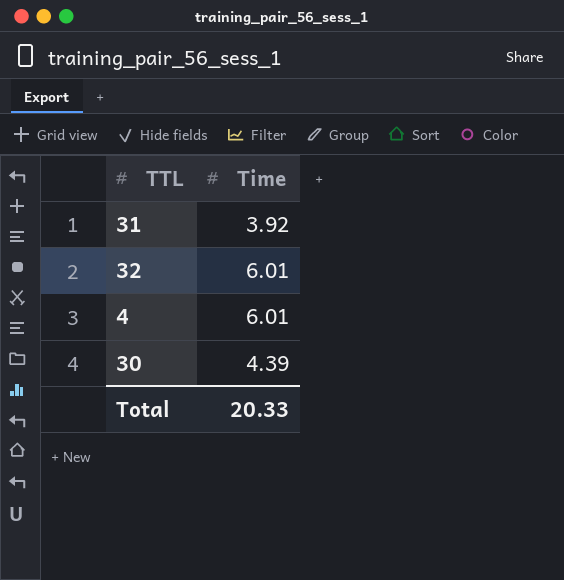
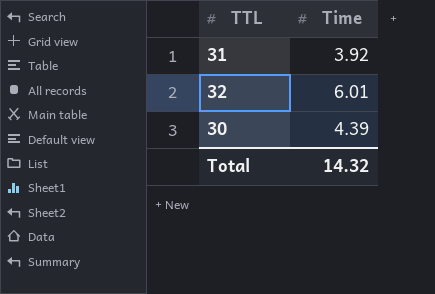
row 4: 6.01 -> none
Total | Time: 20.33 -> 14.32

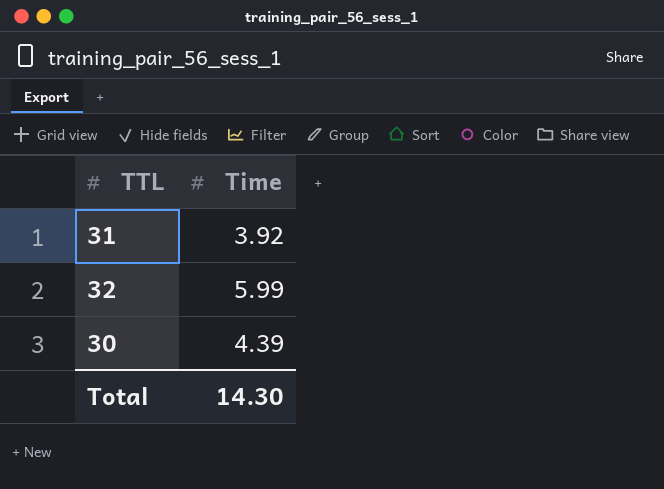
32 | Time: 6.01 -> 5.99
Total | Time: 14.32 -> 14.30

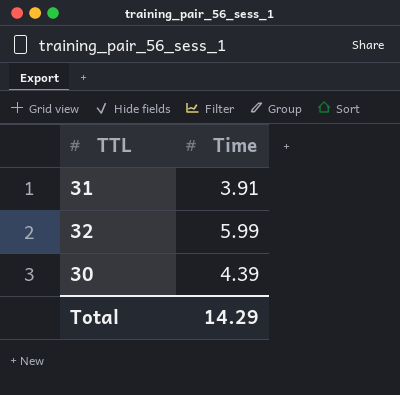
31 | Time: 3.92 -> 3.91
Total | Time: 14.30 -> 14.29

